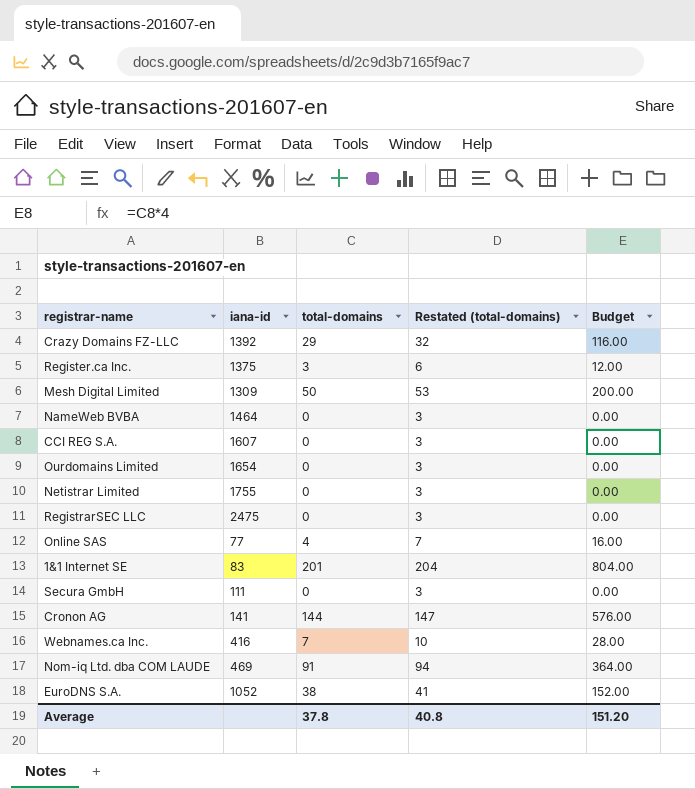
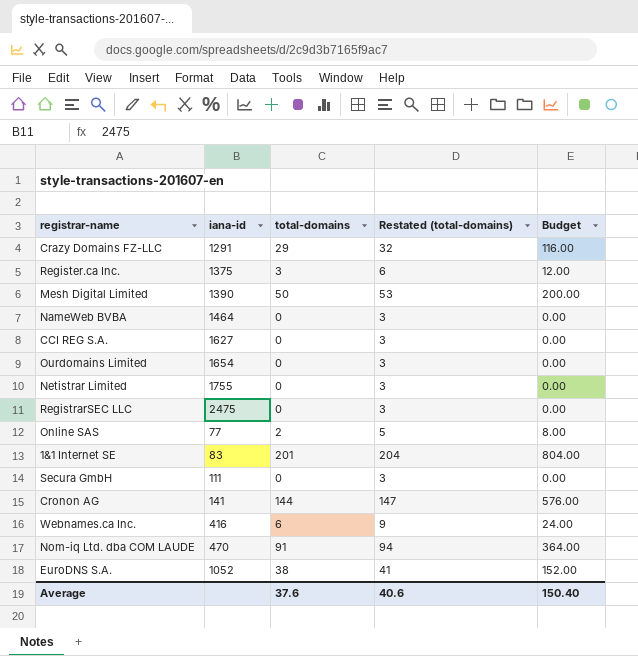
Crazy Domains FZ-LLC | iana-id: 1392 -> 1291
Mesh Digital Limited | iana-id: 1309 -> 1390
CCI REG S.A. | iana-id: 1607 -> 1627
Online SAS | total-domains: 4 -> 2
Online SAS | Restated (total-domains): 7 -> 5
Online SAS | Budget: 16.00 -> 8.00
Webnames.ca Inc. | total-domains: 7 -> 6
Webnames.ca Inc. | Restated (total-domains): 10 -> 9
Webnames.ca Inc. | Budget: 28.00 -> 24.00
Nom-iq Ltd. dba COM LAUDE | iana-id: 469 -> 470
Average | total-domains: 37.8 -> 37.6
Average | Restated (total-domains): 40.8 -> 40.6
Average | Budget: 151.20 -> 150.40

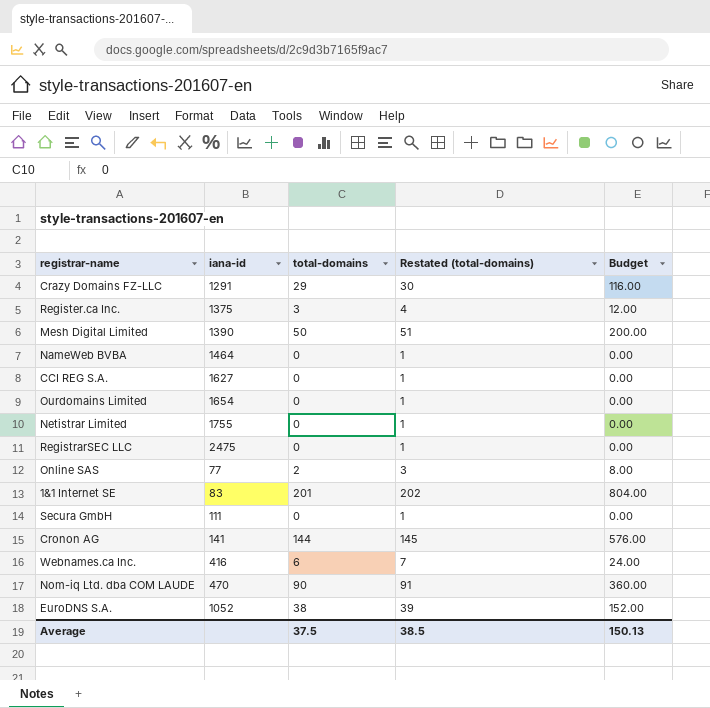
column Restated (total-domains) | formula: [total-domains] + 3 -> [total-domains] + 1
Nom-iq Ltd. dba COM LAUDE | total-domains: 91 -> 90
Nom-iq Ltd. dba COM LAUDE | Budget: 364.00 -> 360.00
Average | total-domains: 37.6 -> 37.5
Average | Restated (total-domains): 40.6 -> 38.5
Average | Budget: 150.40 -> 150.13

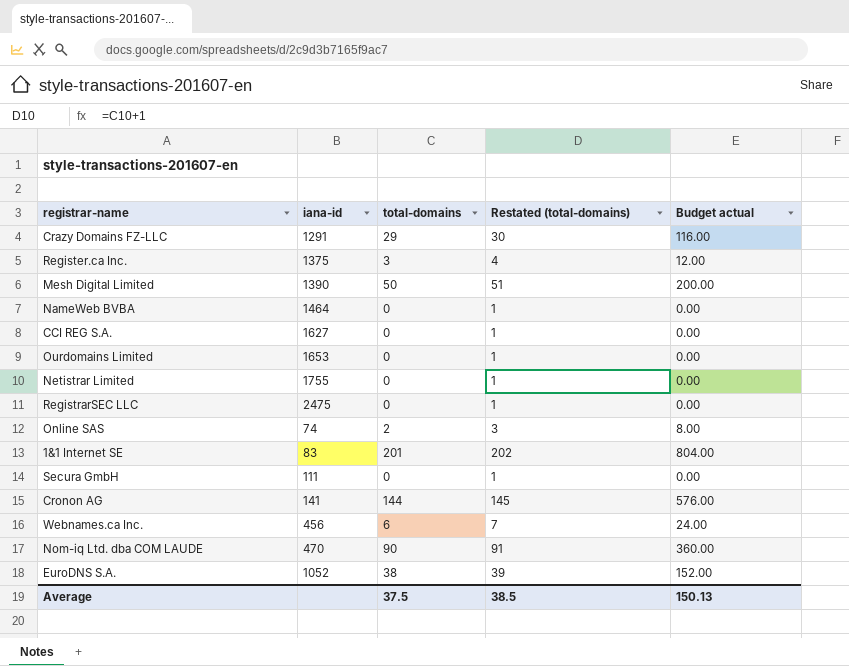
column name: Budget -> Budget actual
Ourdomains Limited | iana-id: 1654 -> 1653
Online SAS | iana-id: 77 -> 74
Webnames.ca Inc. | iana-id: 416 -> 456

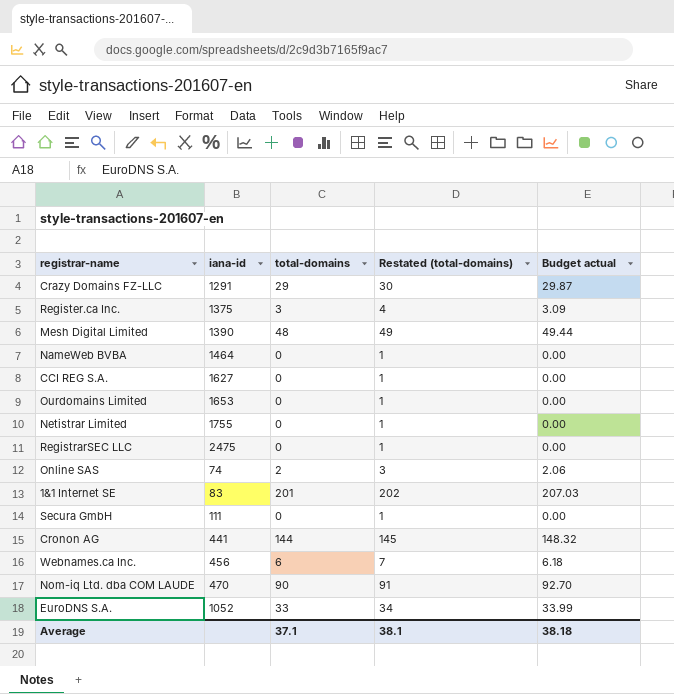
column Budget actual | formula: [total-domains] * 4 -> [total-domains] * 1.03
Mesh Digital Limited | total-domains: 50 -> 48
Mesh Digital Limited | Restated (total-domains): 51 -> 49
Cronon AG | iana-id: 141 -> 441
EuroDNS S.A. | total-domains: 38 -> 33
EuroDNS S.A. | Restated (total-domains): 39 -> 34
Average | total-domains: 37.5 -> 37.1
Average | Restated (total-domains): 38.5 -> 38.1
Average | Budget actual: 150.13 -> 38.18

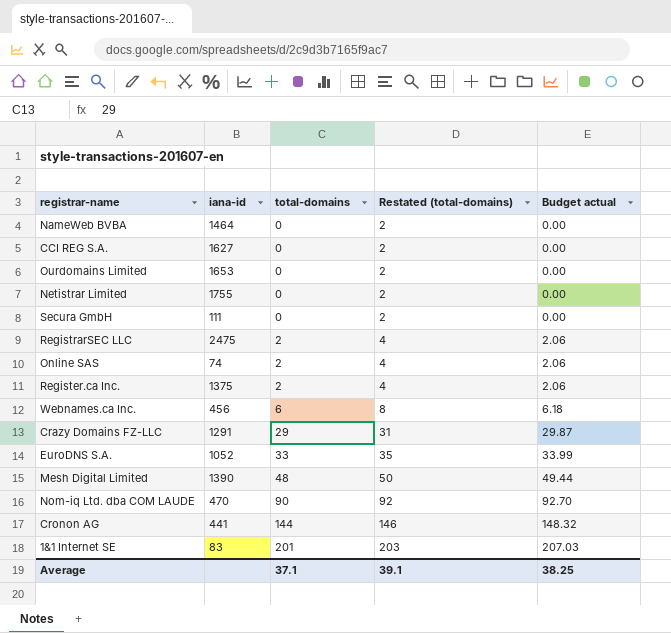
row order: none -> total-domains ascending
column Restated (total-domains) | formula: [total-domains] + 1 -> [total-domains] + 2
RegistrarSEC LLC | total-domains: 0 -> 2
RegistrarSEC LLC | Budget actual: 0.00 -> 2.06
Register.ca Inc. | total-domains: 3 -> 2
Register.ca Inc. | Budget actual: 3.09 -> 2.06
Average | Restated (total-domains): 38.1 -> 39.1
Average | Budget actual: 38.18 -> 38.25

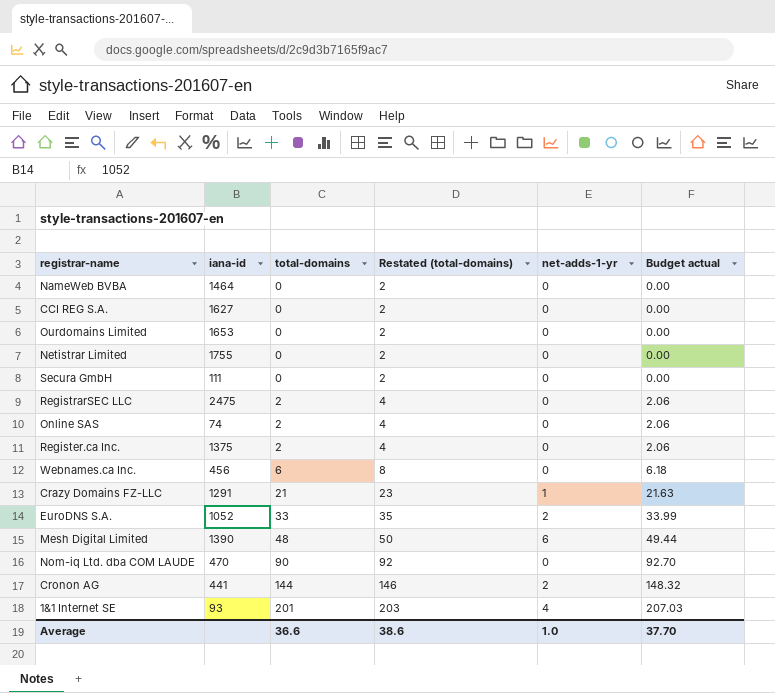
column net-adds-1-yr | position: none -> 5
Crazy Domains FZ-LLC | total-domains: 29 -> 21
Crazy Domains FZ-LLC | Restated (total-domains): 31 -> 23
Crazy Domains FZ-LLC | Budget actual: 29.87 -> 21.63
1&1 Internet SE | iana-id: 83 -> 93
Average | total-domains: 37.1 -> 36.6
Average | Restated (total-domains): 39.1 -> 38.6
Average | Budget actual: 38.25 -> 37.70

